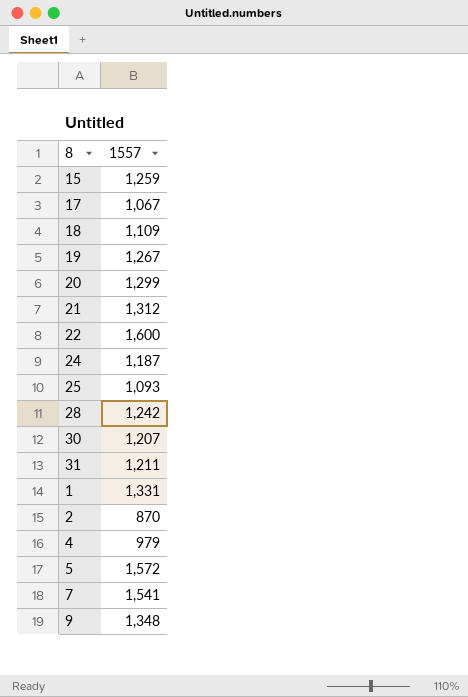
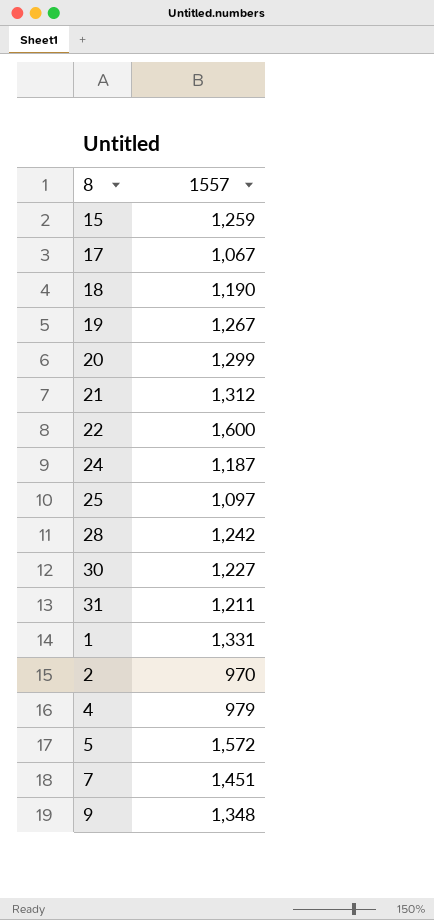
18 | 1557: 1,109 -> 1,190
25 | 1557: 1,093 -> 1,097
30 | 1557: 1,207 -> 1,227
2 | 1557: 870 -> 970
7 | 1557: 1,541 -> 1,451

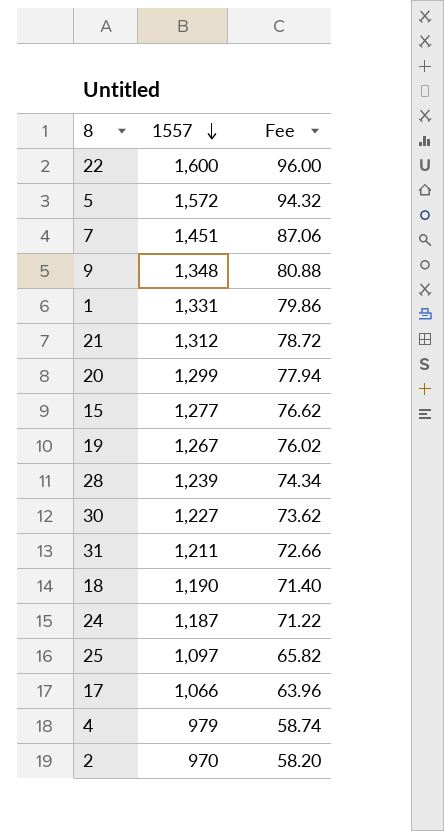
row order: none -> 1557 descending
column Fee | formula: none -> [1557] * 0.06
15 | 1557: 1,259 -> 1,277
28 | 1557: 1,242 -> 1,239
17 | 1557: 1,067 -> 1,066

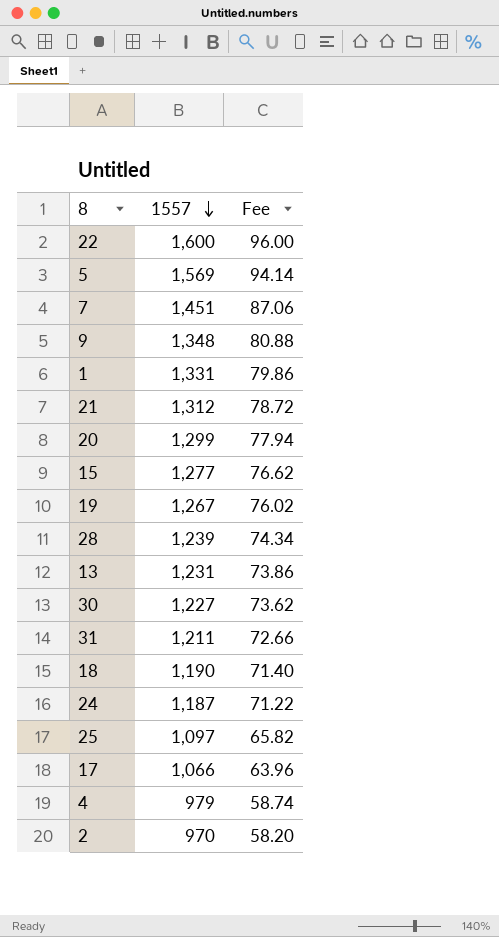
5 | 1557: 1,572 -> 1,569
5 | Fee: 94.32 -> 94.14
row 13: none -> 1,231 | 73.86

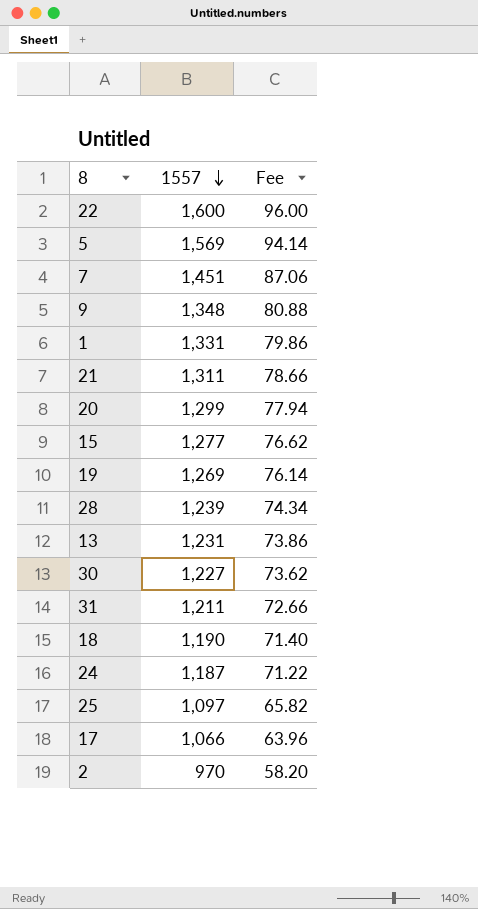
row 4: 979 | 58.74 -> none
21 | 1557: 1,312 -> 1,311
21 | Fee: 78.72 -> 78.66
19 | 1557: 1,267 -> 1,269
19 | Fee: 76.02 -> 76.14

